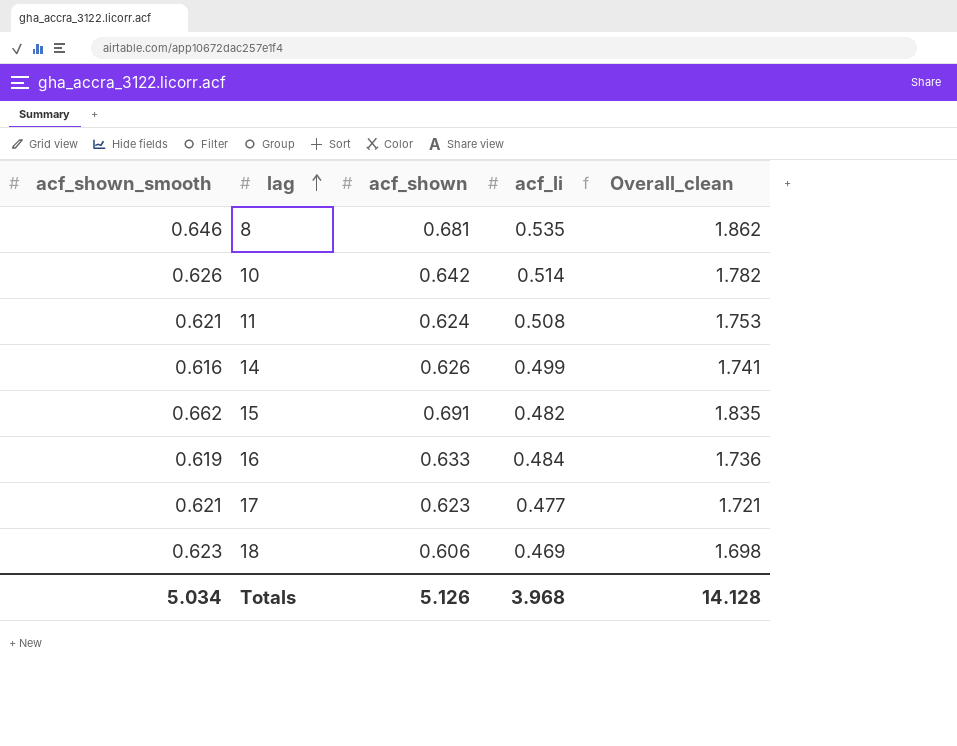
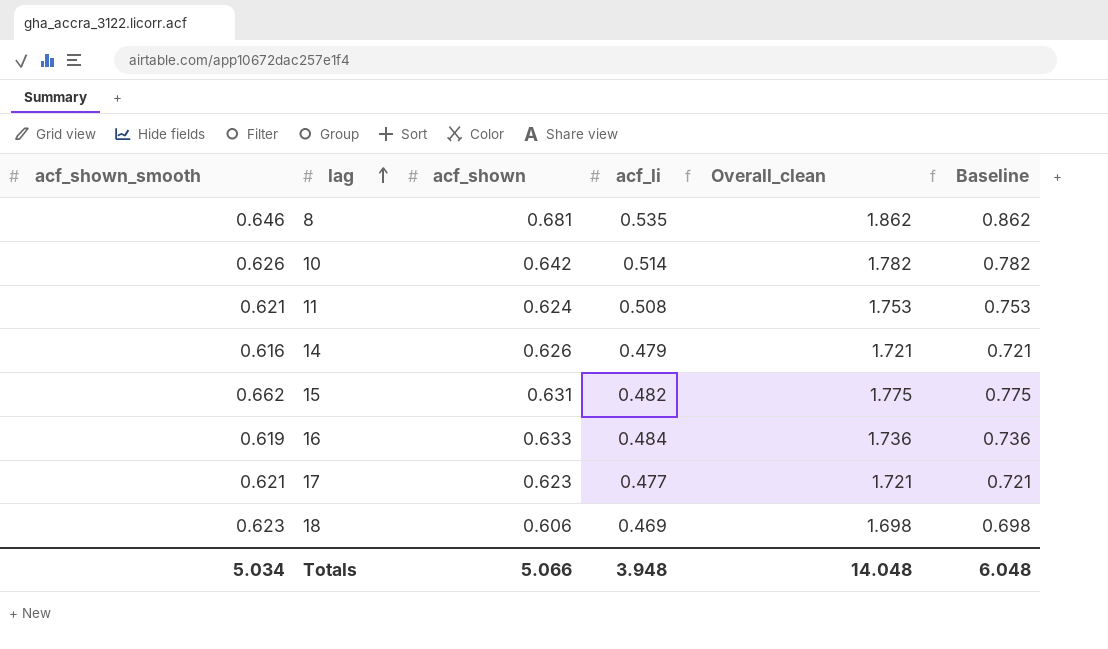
column Baseline | formula: none -> [Overall_clean] - 1
14 | acf_li: 0.499 -> 0.479
14 | Overall_clean: 1.741 -> 1.721
15 | acf_shown: 0.691 -> 0.631
15 | Overall_clean: 1.835 -> 1.775
Totals | acf_shown: 5.126 -> 5.066
Totals | acf_li: 3.968 -> 3.948
Totals | Overall_clean: 14.128 -> 14.048

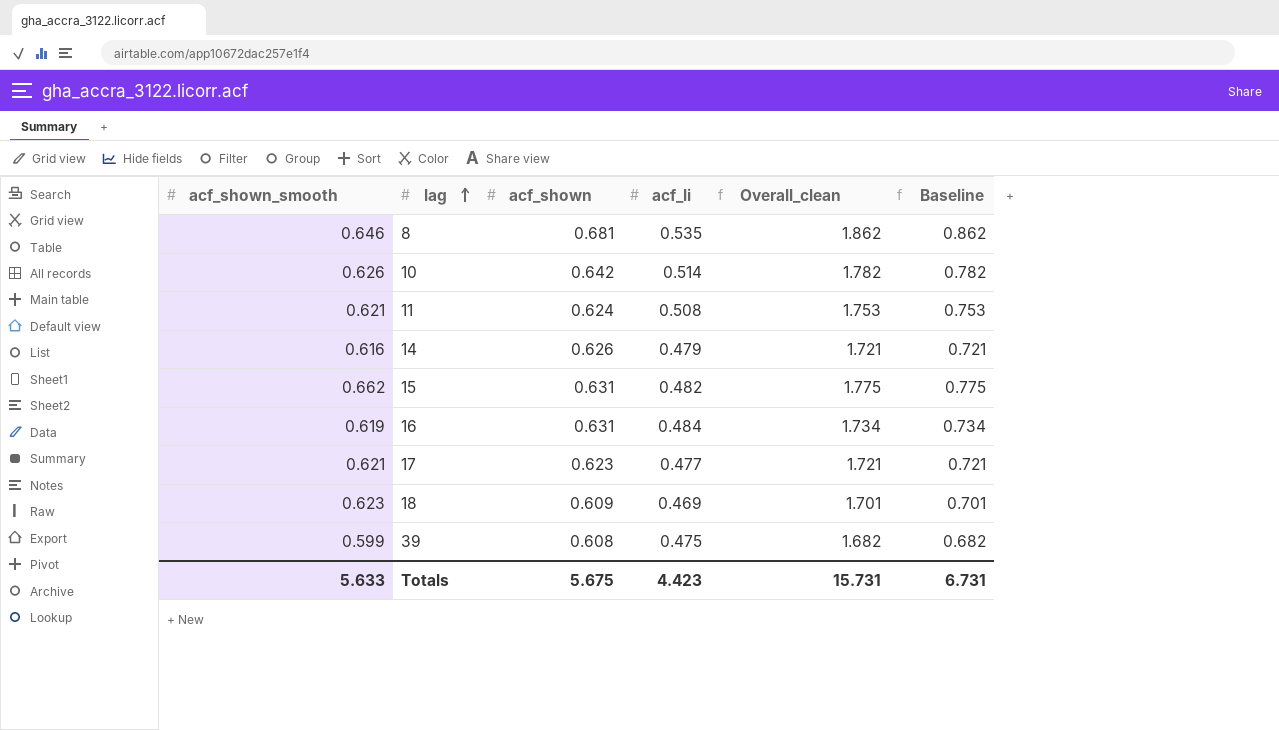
16 | acf_shown: 0.633 -> 0.631
16 | Overall_clean: 1.736 -> 1.734
16 | Baseline: 0.736 -> 0.734
18 | acf_shown: 0.606 -> 0.609
18 | Overall_clean: 1.698 -> 1.701
18 | Baseline: 0.698 -> 0.701
row 39: none -> 0.599 | 0.608 | 0.475 | 1.682 | 0.682
Totals | acf_shown_smooth: 5.034 -> 5.633
Totals | acf_shown: 5.066 -> 5.675
Totals | acf_li: 3.948 -> 4.423
Totals | Overall_clean: 14.048 -> 15.731
Totals | Baseline: 6.048 -> 6.731

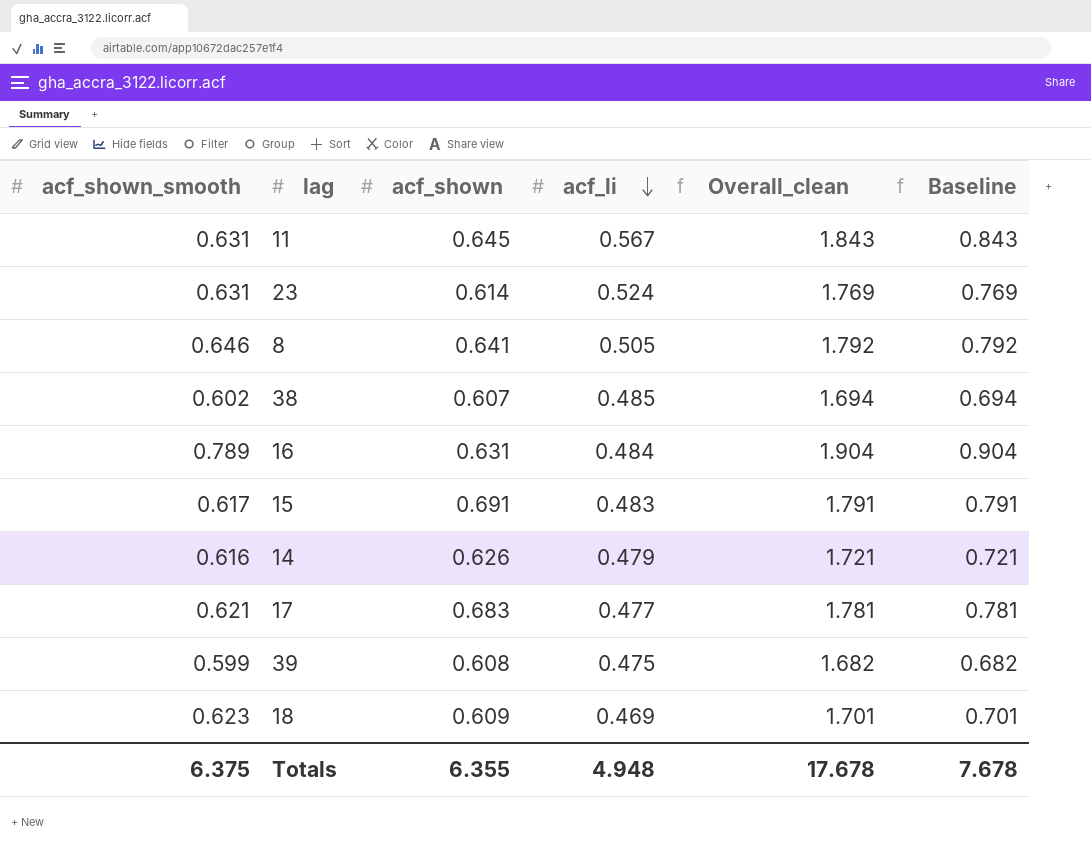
row order: lag ascending -> acf_li descending
row 10: 0.626 | 0.642 | 0.514 | 1.782 | 0.782 -> none
11 | acf_shown_smooth: 0.621 -> 0.631
11 | acf_shown: 0.624 -> 0.645
11 | acf_li: 0.508 -> 0.567
11 | Overall_clean: 1.753 -> 1.843
11 | Baseline: 0.753 -> 0.843
row 23: none -> 0.631 | 0.614 | 0.524 | 1.769 | 0.769
8 | acf_shown: 0.681 -> 0.641
8 | acf_li: 0.535 -> 0.505
8 | Overall_clean: 1.862 -> 1.792
8 | Baseline: 0.862 -> 0.792
row 38: none -> 0.602 | 0.607 | 0.485 | 1.694 | 0.694
16 | acf_shown_smooth: 0.619 -> 0.789
16 | Overall_clean: 1.734 -> 1.904
16 | Baseline: 0.734 -> 0.904
15 | acf_shown_smooth: 0.662 -> 0.617
15 | acf_shown: 0.631 -> 0.691
15 | acf_li: 0.482 -> 0.483
15 | Overall_clean: 1.775 -> 1.791
15 | Baseline: 0.775 -> 0.791
17 | acf_shown: 0.623 -> 0.683
17 | Overall_clean: 1.721 -> 1.781
17 | Baseline: 0.721 -> 0.781
Totals | acf_shown_smooth: 5.633 -> 6.375
Totals | acf_shown: 5.675 -> 6.355
Totals | acf_li: 4.423 -> 4.948
Totals | Overall_clean: 15.731 -> 17.678
Totals | Baseline: 6.731 -> 7.678

